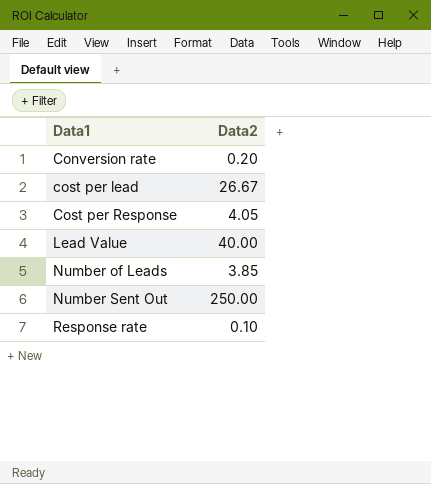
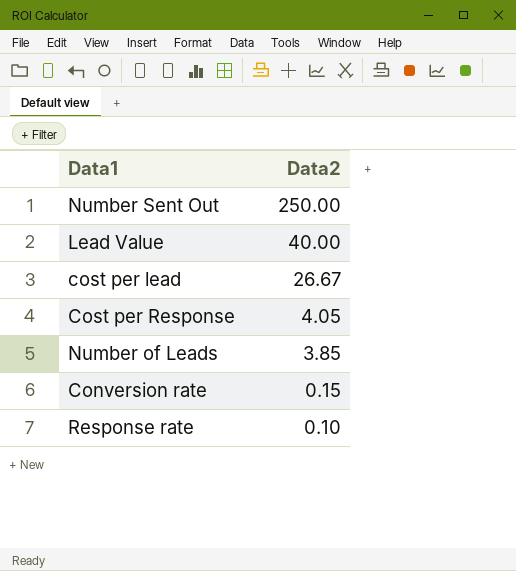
row order: Data1 ascending -> Data2 descending
Conversion rate | Data2: 0.20 -> 0.15

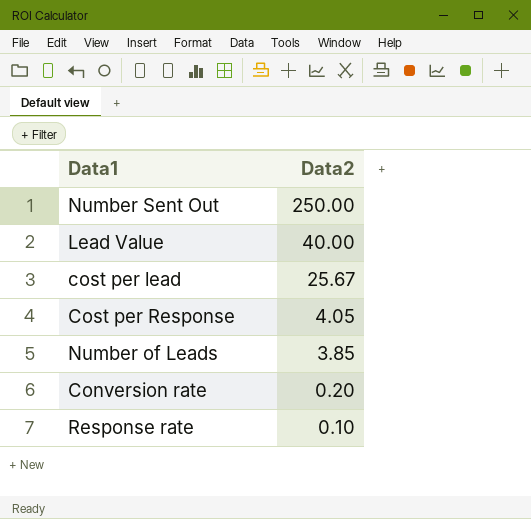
cost per lead | Data2: 26.67 -> 25.67
Conversion rate | Data2: 0.15 -> 0.20

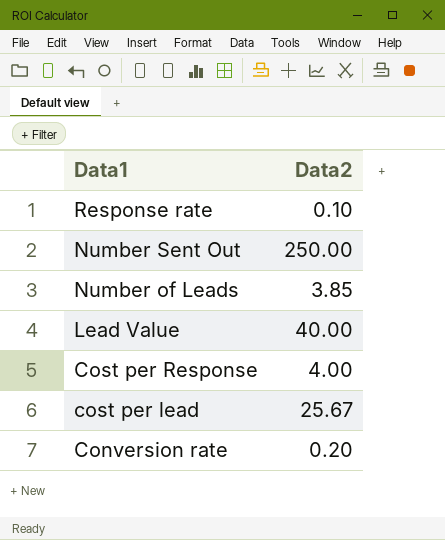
row order: Data2 descending -> Data1 descending
Cost per Response | Data2: 4.05 -> 4.00

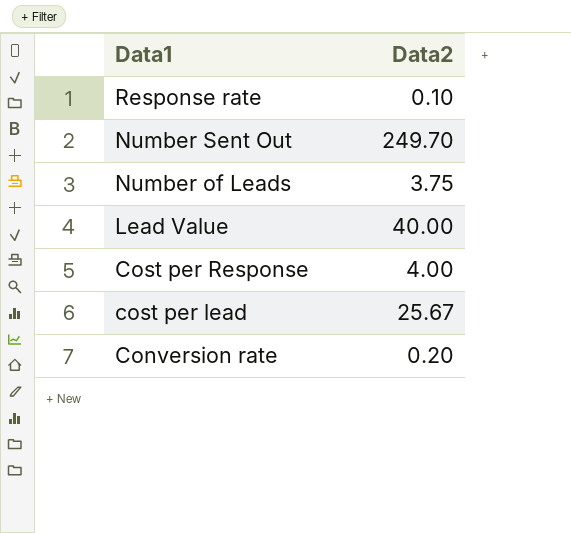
Number Sent Out | Data2: 250.00 -> 249.70
Number of Leads | Data2: 3.85 -> 3.75

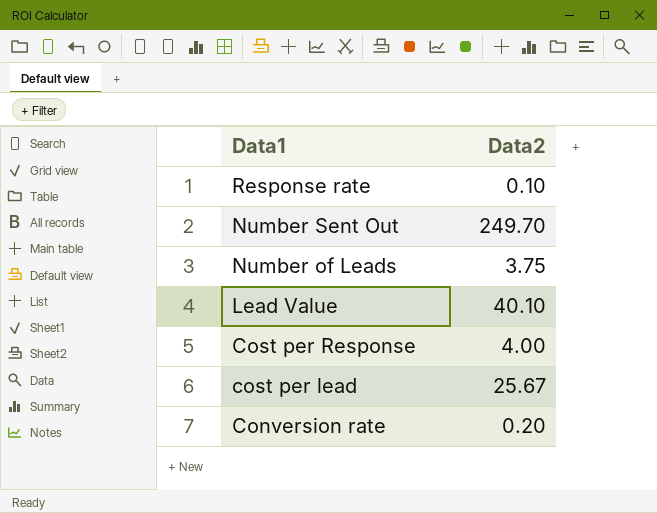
Lead Value | Data2: 40.00 -> 40.10

